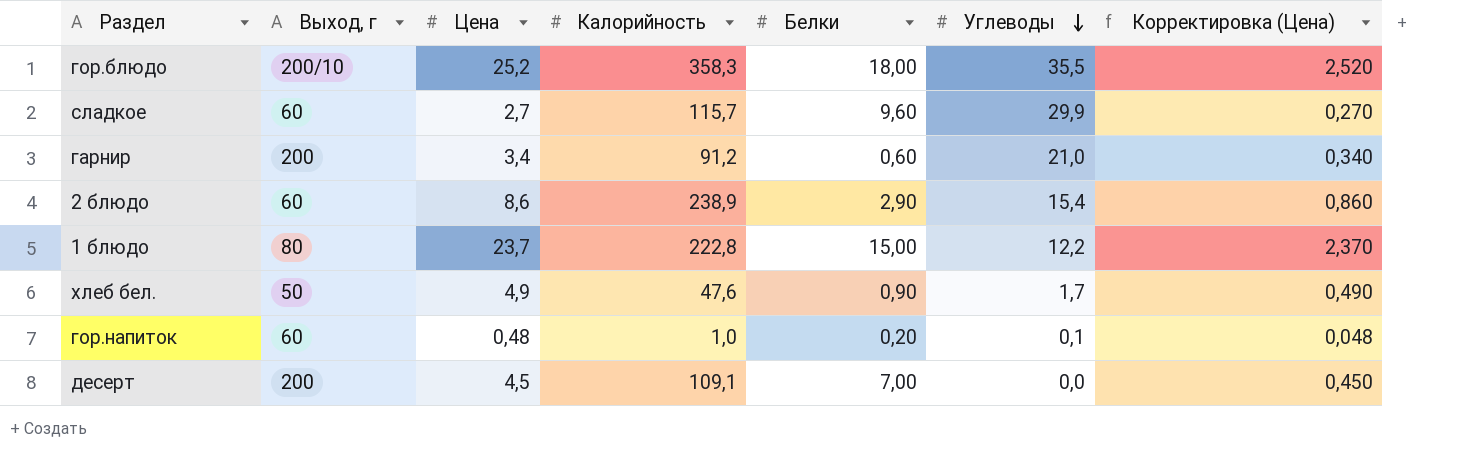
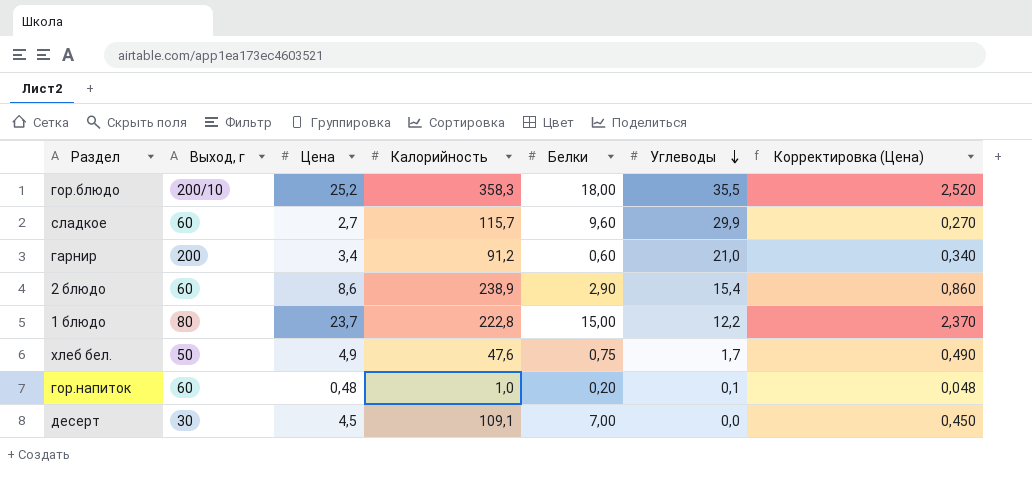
хлеб бел. | Белки: 0,90 -> 0,75
десерт | Выход, г: 200 -> 30

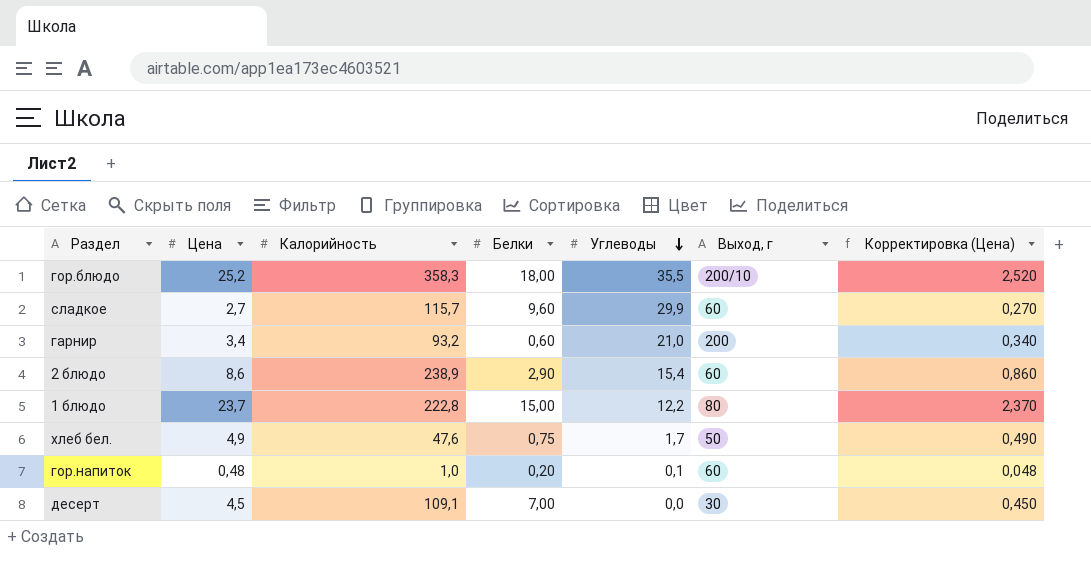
column Выход, г | position: 2 -> 6
гарнир | Калорийность: 91,2 -> 93,2

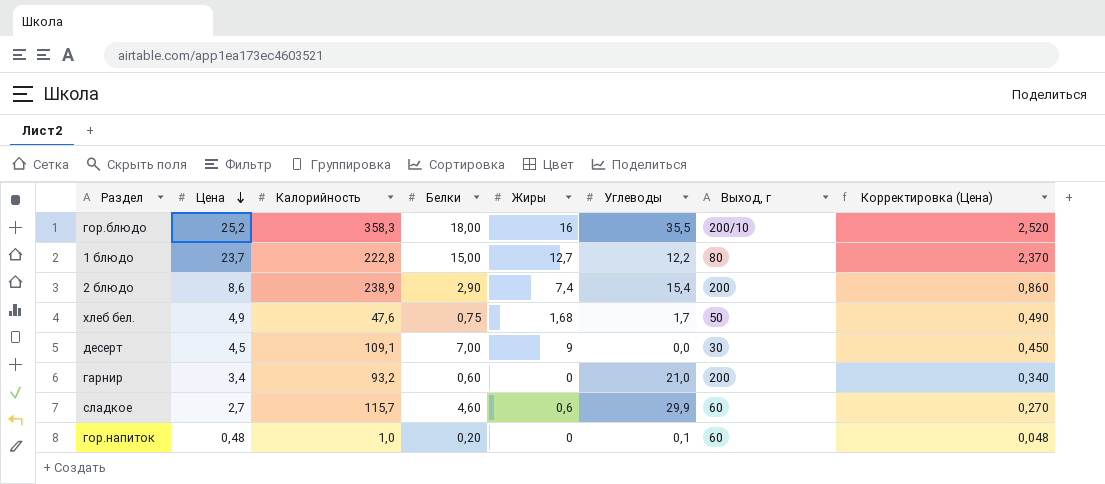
row order: Углеводы descending -> Цена descending
column Жиры | position: none -> 5
2 блюдо | Выход, г: 60 -> 200
сладкое | Белки: 9,60 -> 4,60

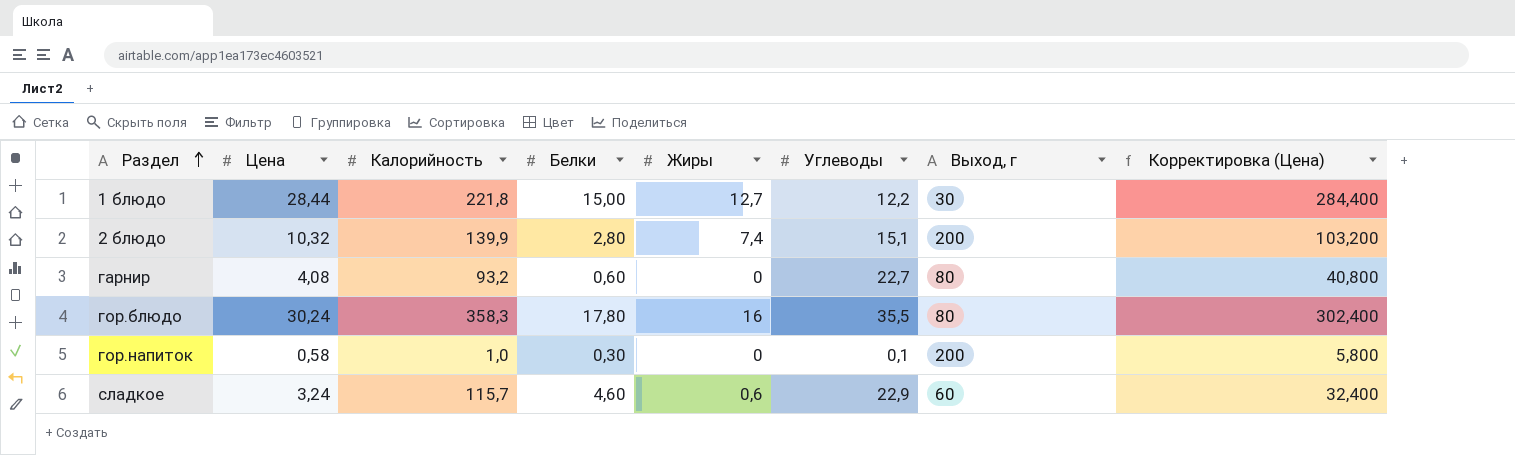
row order: Цена descending -> Раздел ascending
column Корректировка (Цена) | formula: [Цена] * 0,1 -> [Цена] * 10
row хлеб бел.: 4,9 | 47,6 | 0,75 | 1,68 | 1,7 | 50 | 0,490 -> none
row десерт: 4,5 | 109,1 | 7,00 | 9 | 0,0 | 30 | 0,450 -> none
1 блюдо | Цена: 23,7 -> 28,44
1 блюдо | Калорийность: 222,8 -> 221,8
1 блюдо | Выход, г: 80 -> 30
2 блюдо | Цена: 8,6 -> 10,32
2 блюдо | Калорийность: 238,9 -> 139,9
2 блюдо | Белки: 2,90 -> 2,80
2 блюдо | Углеводы: 15,4 -> 15,1
гарнир | Цена: 3,4 -> 4,08
гарнир | Углеводы: 21,0 -> 22,7
гарнир | Выход, г: 200 -> 80
гор.блюдо | Цена: 25,2 -> 30,24
гор.блюдо | Белки: 18,00 -> 17,80
гор.блюдо | Выход, г: 200/10 -> 80
гор.напиток | Цена: 0,48 -> 0,58
гор.напиток | Белки: 0,20 -> 0,30
гор.напиток | Выход, г: 60 -> 200
сладкое | Цена: 2,7 -> 3,24
сладкое | Углеводы: 29,9 -> 22,9

